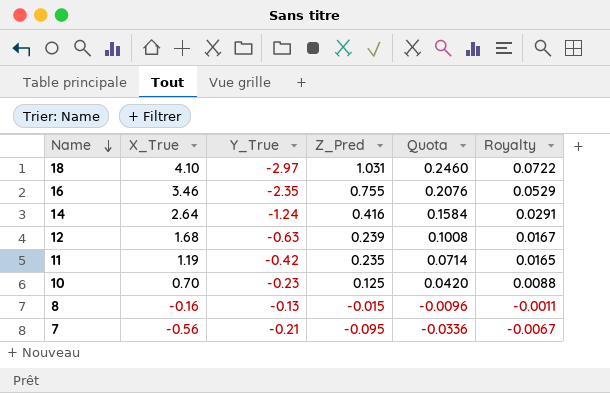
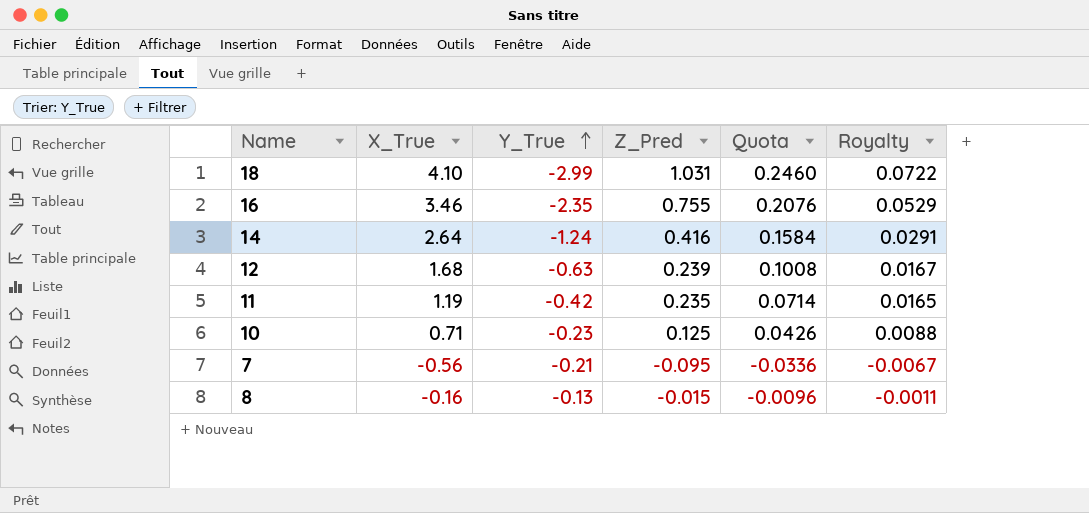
row order: Name descending -> Y_True ascending
18 | Y_True: -2.97 -> -2.99
10 | X_True: 0.70 -> 0.71
10 | Quota: 0.0420 -> 0.0426

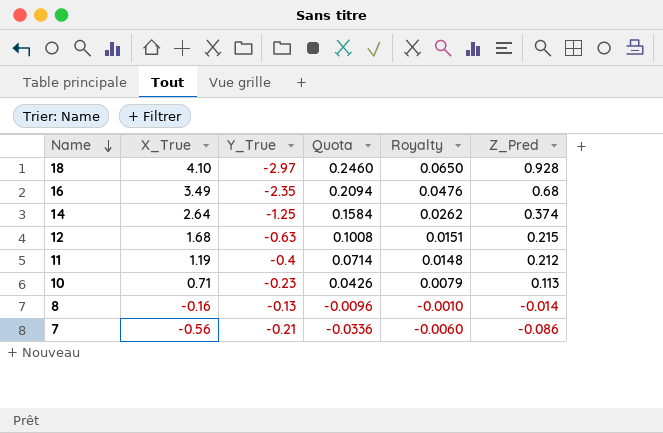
row order: Y_True ascending -> Name descending
column Z_Pred | position: 4 -> 6
18 | Y_True: -2.99 -> -2.97
18 | Royalty: 0.0722 -> 0.0650
18 | Z_Pred: 1.031 -> 0.928
16 | X_True: 3.46 -> 3.49
16 | Quota: 0.2076 -> 0.2094
16 | Royalty: 0.0529 -> 0.0476
16 | Z_Pred: 0.755 -> 0.68
14 | Y_True: -1.24 -> -1.25
14 | Royalty: 0.0291 -> 0.0262
14 | Z_Pred: 0.416 -> 0.374
12 | Royalty: 0.0167 -> 0.0151
12 | Z_Pred: 0.239 -> 0.215
11 | Y_True: -0.42 -> -0.4
11 | Royalty: 0.0165 -> 0.0148
11 | Z_Pred: 0.235 -> 0.212
10 | Royalty: 0.0088 -> 0.0079
10 | Z_Pred: 0.125 -> 0.113
8 | Royalty: -0.0011 -> -0.0010
8 | Z_Pred: -0.015 -> -0.014
7 | Royalty: -0.0067 -> -0.0060
7 | Z_Pred: -0.095 -> -0.086

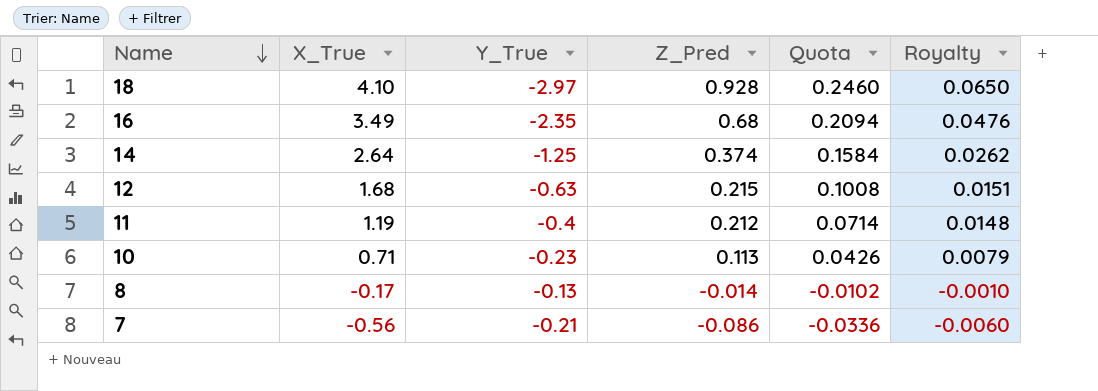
column Z_Pred | position: 6 -> 4
8 | X_True: -0.16 -> -0.17
8 | Quota: -0.0096 -> -0.0102

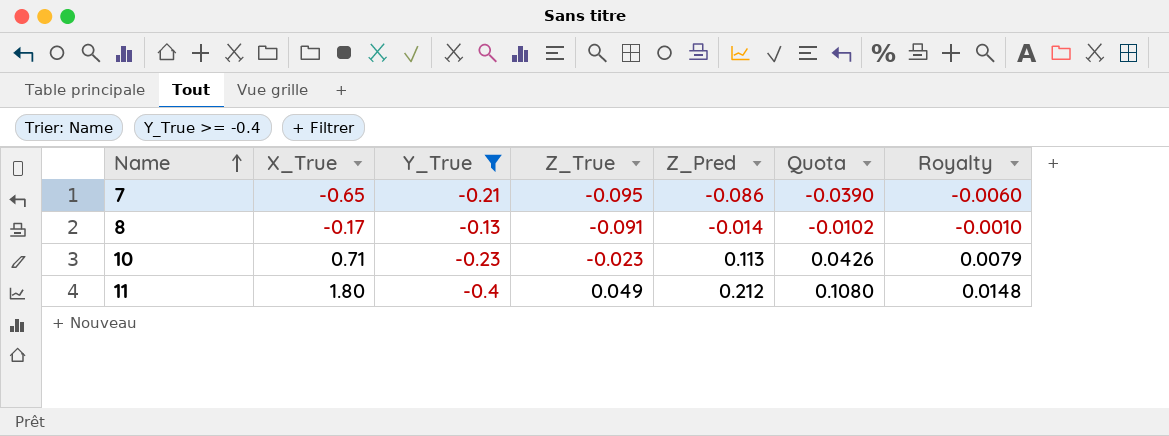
filter: none -> Y_True >= -0.4
row order: Name descending -> Name ascending
column Z_True | position: none -> 4
7 | X_True: -0.56 -> -0.65
7 | Quota: -0.0336 -> -0.0390
11 | X_True: 1.19 -> 1.80
11 | Quota: 0.0714 -> 0.1080

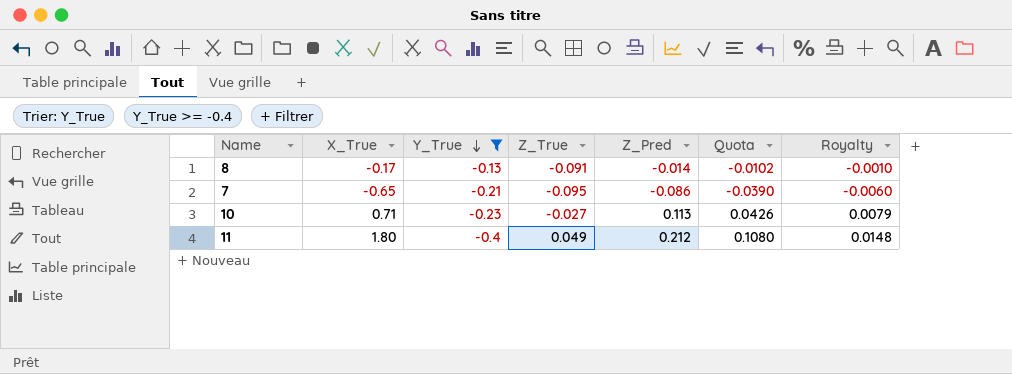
row order: Name ascending -> Y_True descending
10 | Z_True: -0.023 -> -0.027

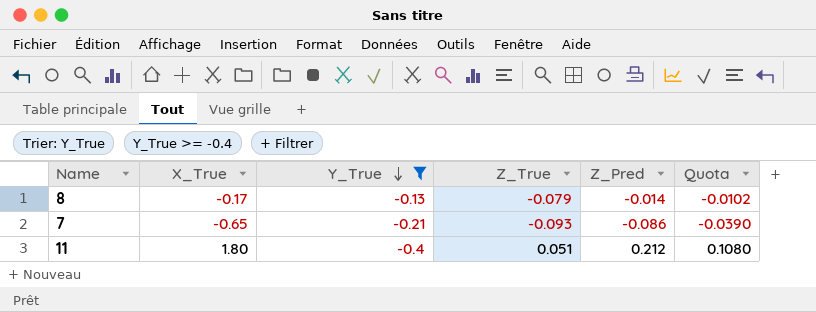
column Royalty | formula: [Z_Pred] * 0.07 -> none
row 10: 0.71 | -0.23 | -0.027 | 0.113 | 0.0426 | 0.0079 -> none
8 | Z_True: -0.091 -> -0.079
7 | Z_True: -0.095 -> -0.093
11 | Z_True: 0.049 -> 0.051

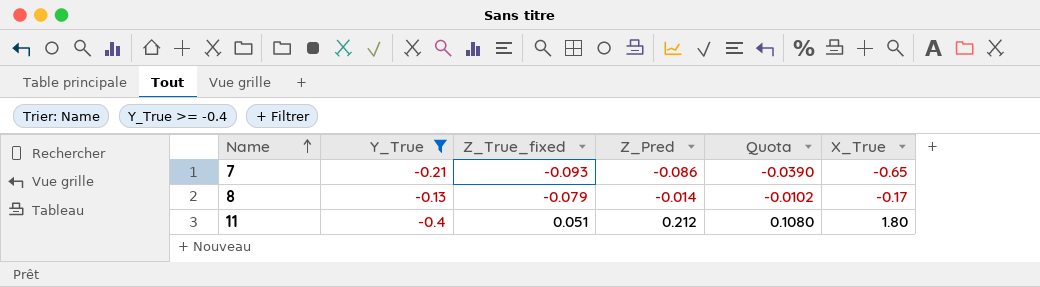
row order: Y_True descending -> Name ascending
column name: Z_True -> Z_True_fixed
column X_True | position: 2 -> 6

